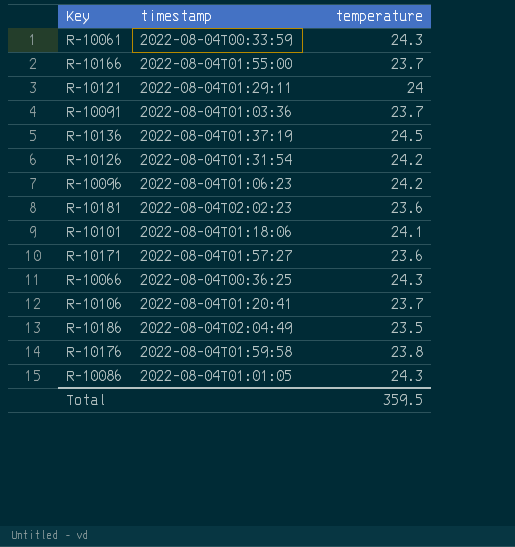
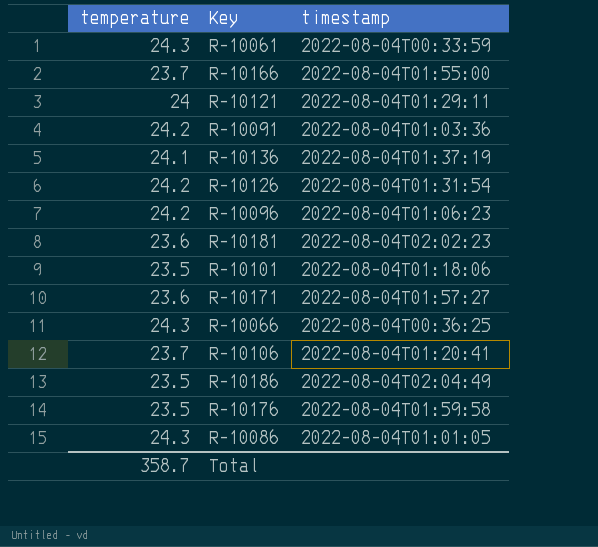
column temperature | position: 3 -> 1
R-10091 | temperature: 23.7 -> 24.2
R-10136 | temperature: 24.5 -> 24.1
R-10101 | temperature: 24.1 -> 23.5
R-10176 | temperature: 23.8 -> 23.5
Total | temperature: 359.5 -> 358.7

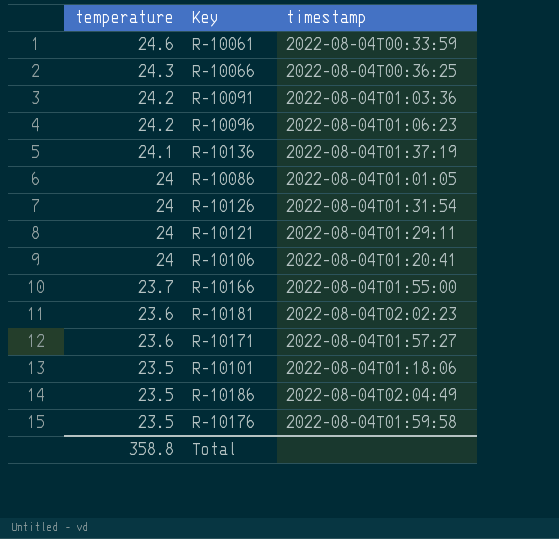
row order: none -> temperature descending
R-10061 | temperature: 24.3 -> 24.6
R-10086 | temperature: 24.3 -> 24
R-10126 | temperature: 24.2 -> 24
R-10106 | temperature: 23.7 -> 24
Total | temperature: 358.7 -> 358.8

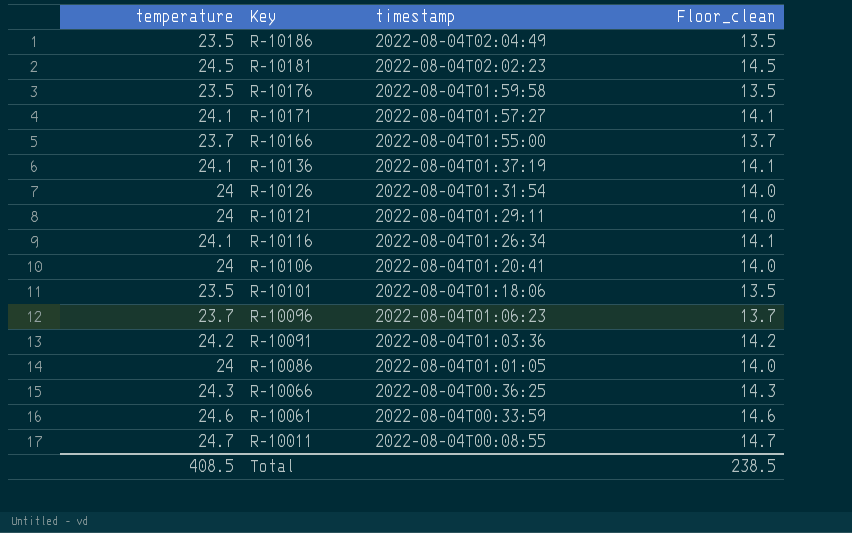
row order: temperature descending -> Key descending
column Floor_clean | formula: none -> [temperature] - 10
R-10181 | temperature: 23.6 -> 24.5
R-10171 | temperature: 23.6 -> 24.1
row R-10116: none -> 24.1 | 2022-08-04T01:26:34 | 14.1
R-10096 | temperature: 24.2 -> 23.7
row R-10011: none -> 24.7 | 2022-08-04T00:08:55 | 14.7
Total | temperature: 358.8 -> 408.5

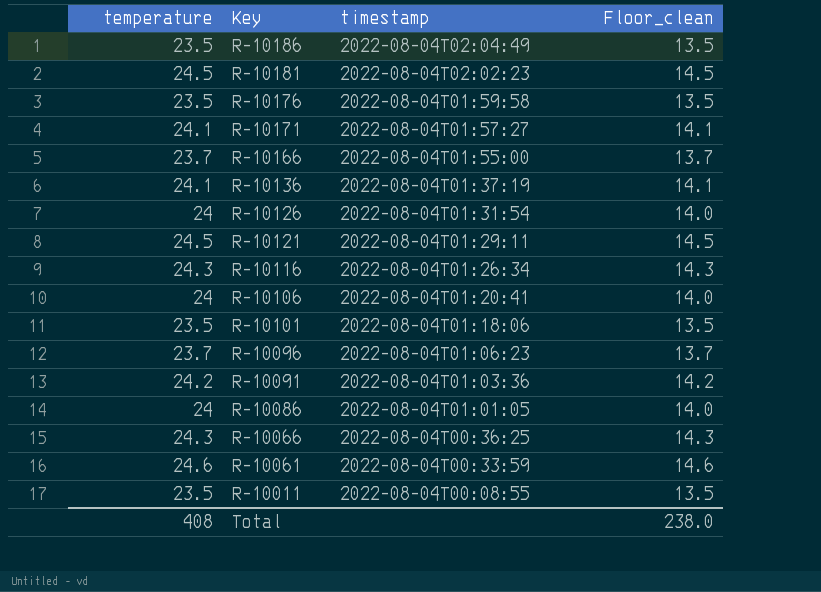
R-10121 | temperature: 24 -> 24.5
R-10121 | Floor_clean: 14.0 -> 14.5
R-10116 | temperature: 24.1 -> 24.3
R-10116 | Floor_clean: 14.1 -> 14.3
R-10011 | temperature: 24.7 -> 23.5
R-10011 | Floor_clean: 14.7 -> 13.5
Total | temperature: 408.5 -> 408
Total | Floor_clean: 238.5 -> 238.0

